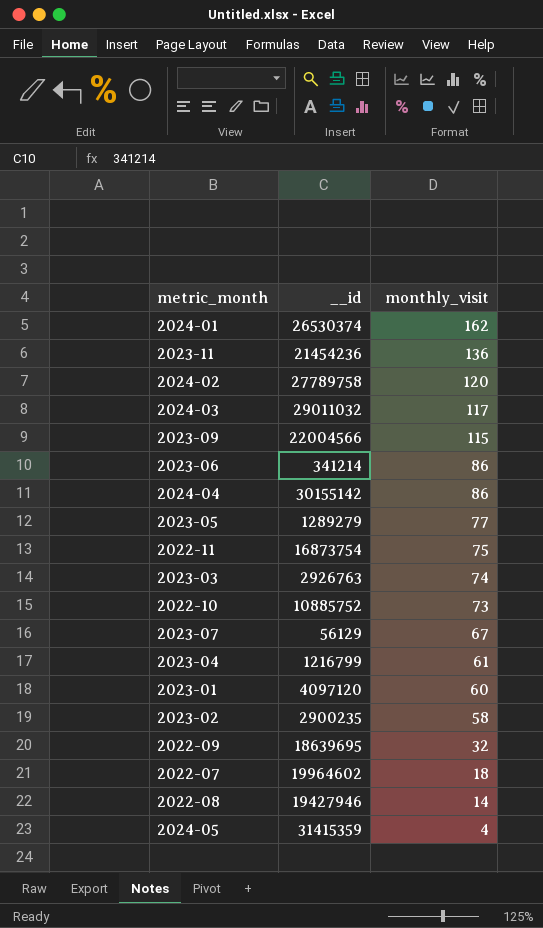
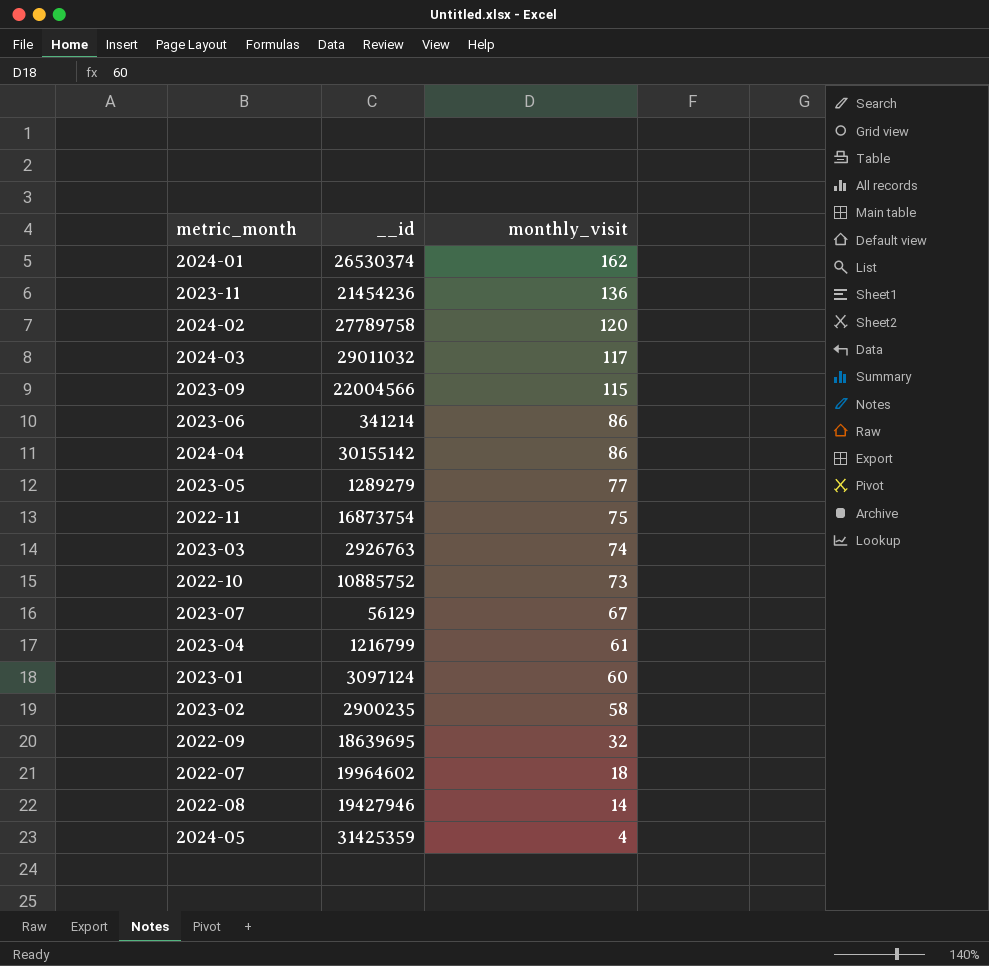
2023-01 | __id: 4097120 -> 3097124
2024-05 | __id: 31415359 -> 31425359

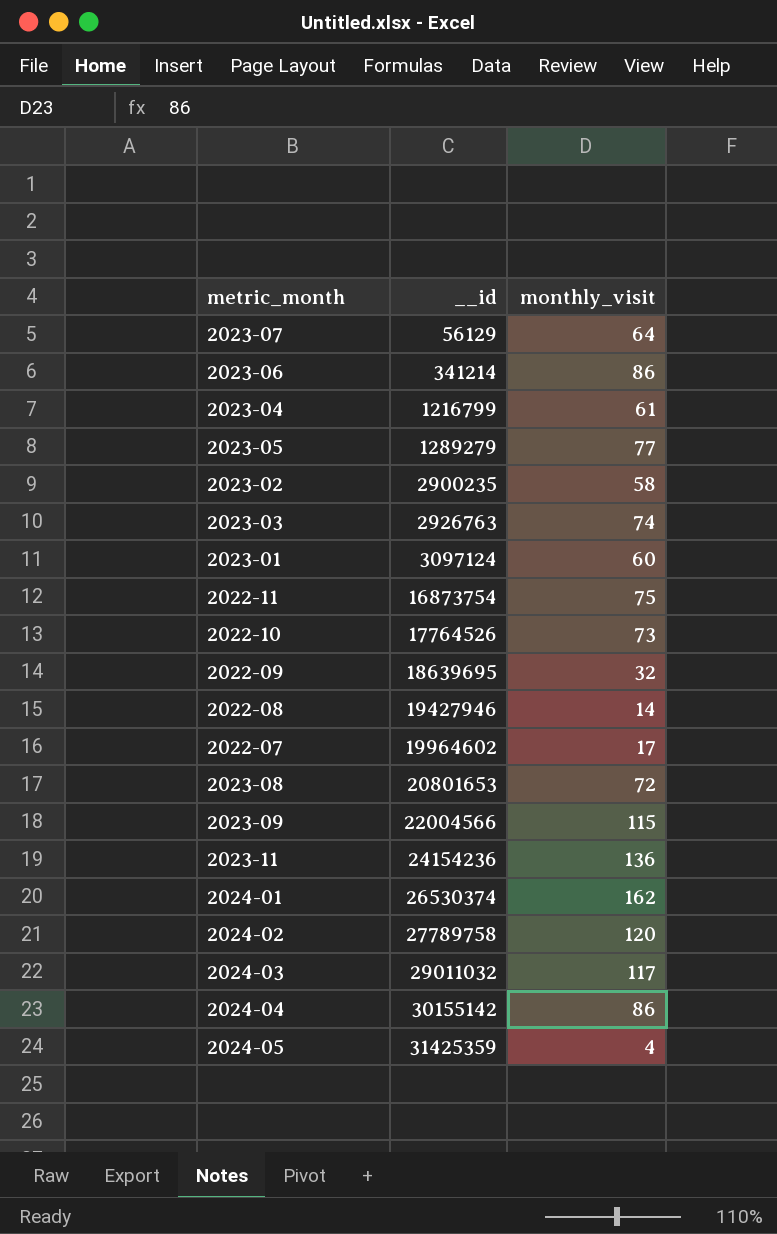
row order: monthly_visit descending -> __id ascending
2023-07 | monthly_visit: 67 -> 64
2022-10 | __id: 10885752 -> 17764526
2022-07 | monthly_visit: 18 -> 17
row 2023-08: none -> 20801653 | 72
2023-11 | __id: 21454236 -> 24154236

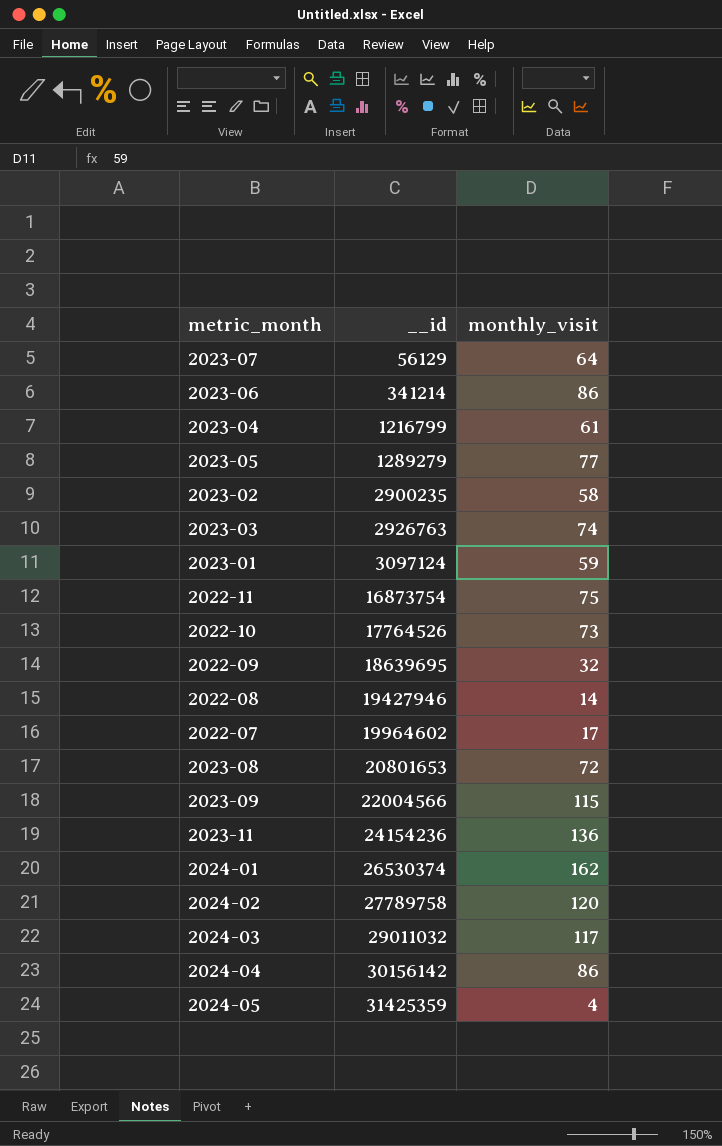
2023-01 | monthly_visit: 60 -> 59
2024-04 | __id: 30155142 -> 30156142

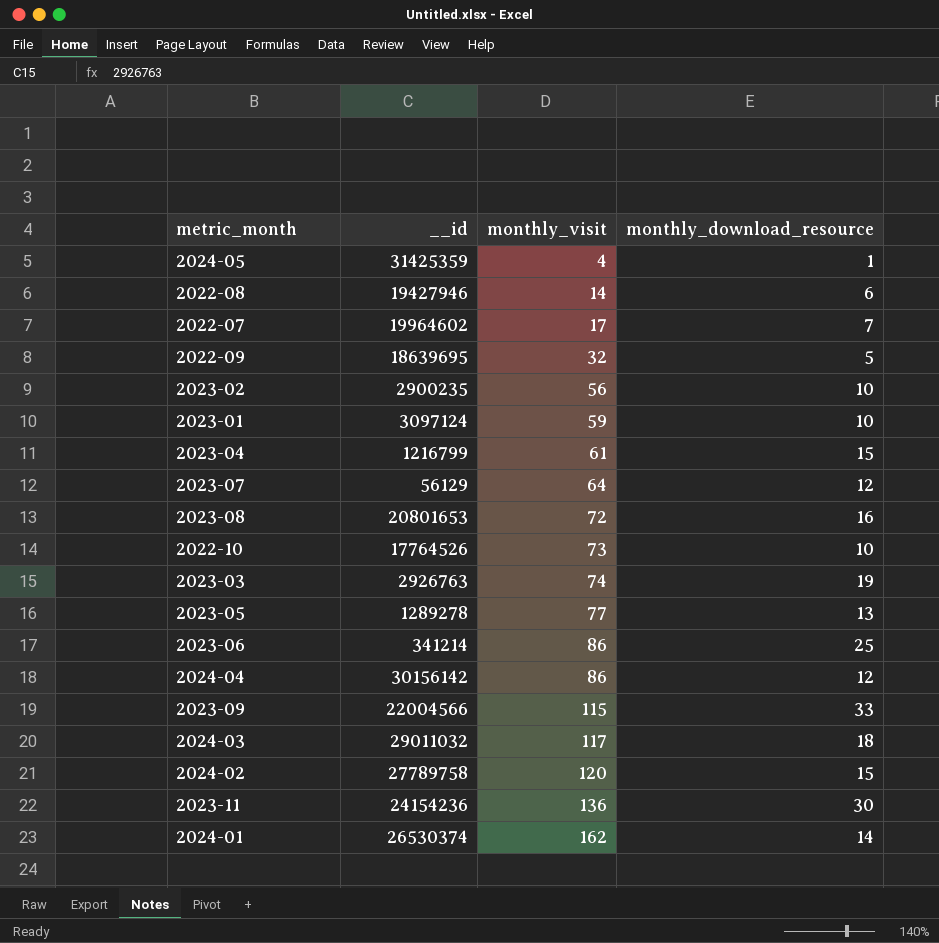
row order: __id ascending -> monthly_visit ascending
column monthly_download_resource | position: none -> 4
row 2022-11: 16873754 | 75 -> none
2023-02 | monthly_visit: 58 -> 56
2023-05 | __id: 1289279 -> 1289278

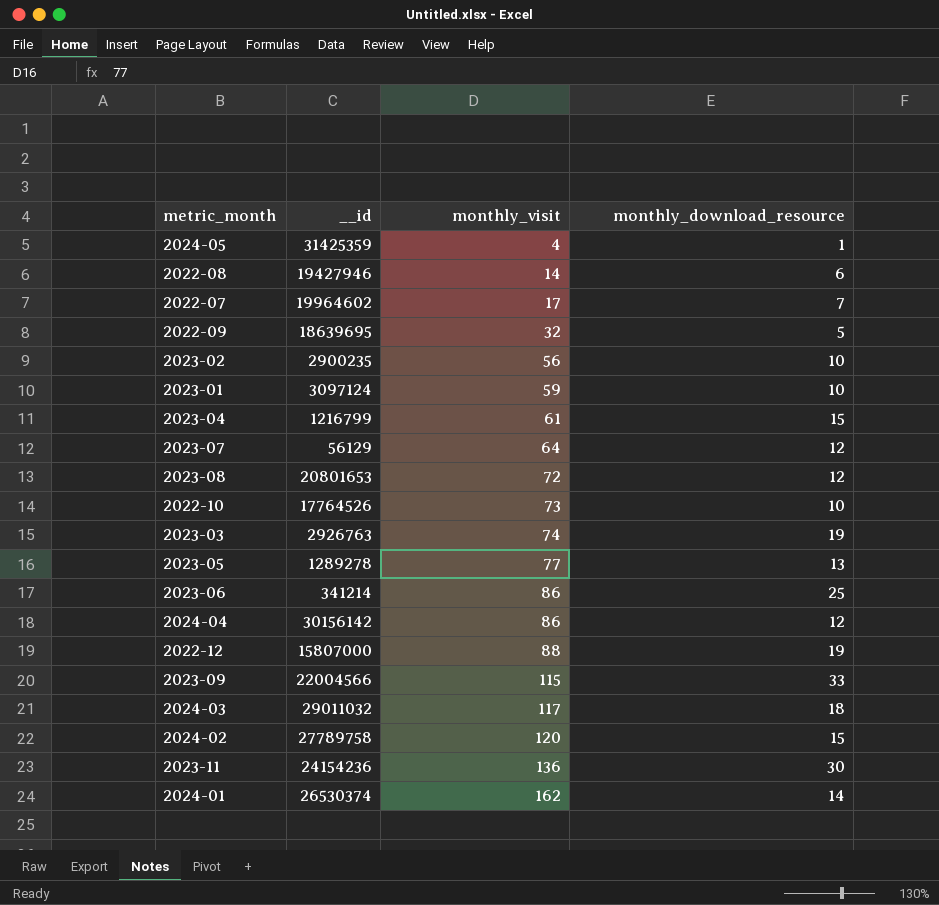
2023-08 | monthly_download_resource: 16 -> 12
row 2022-12: none -> 15807000 | 88 | 19

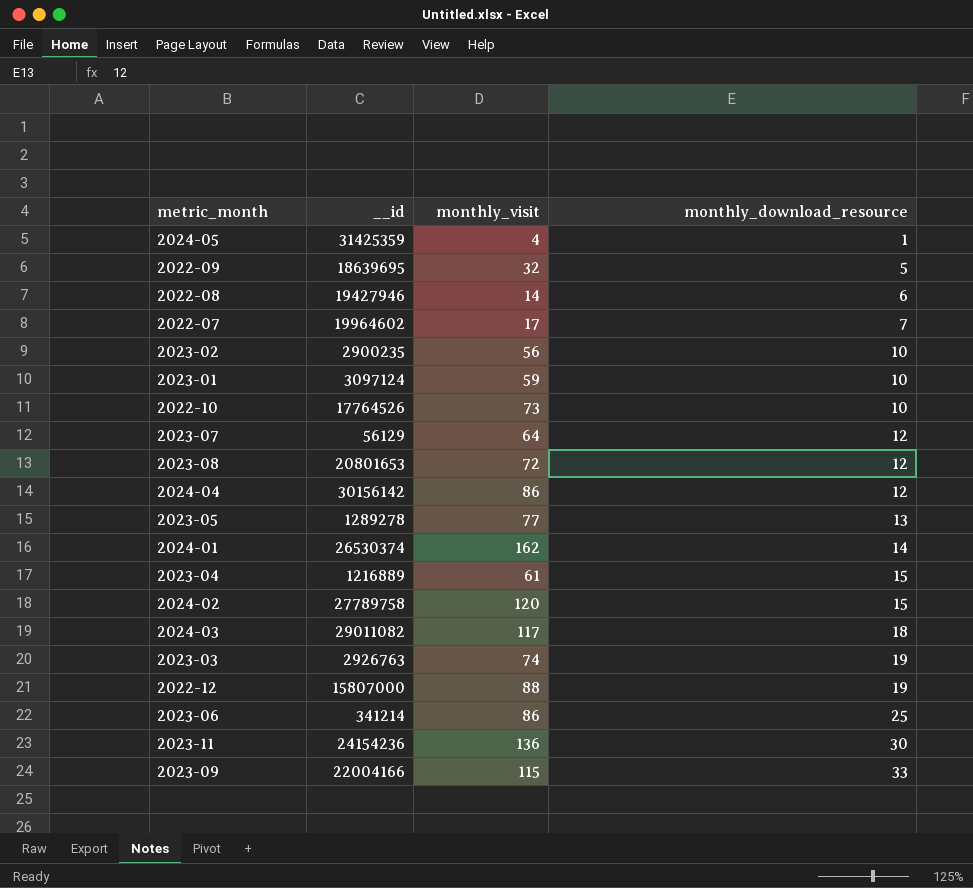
row order: monthly_visit ascending -> monthly_download_resource ascending
2023-04 | __id: 1216799 -> 1216889
2024-03 | __id: 29011032 -> 29011082
2023-09 | __id: 22004566 -> 22004166

